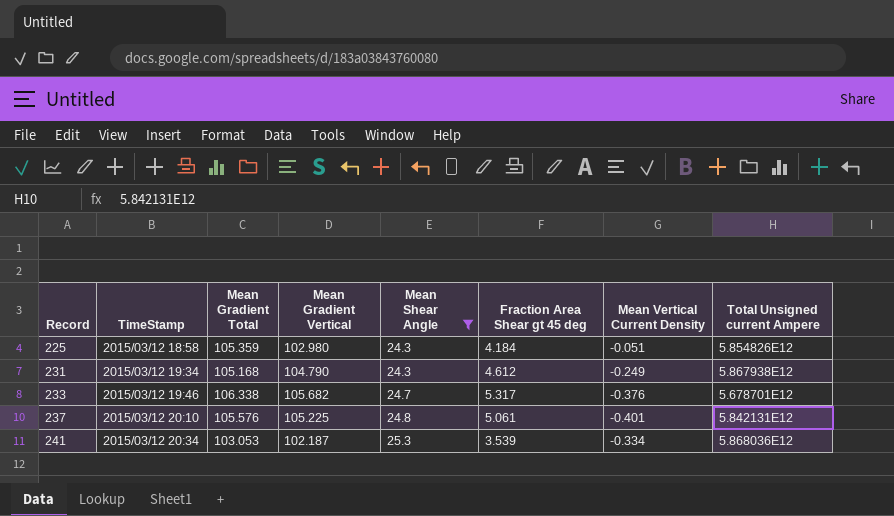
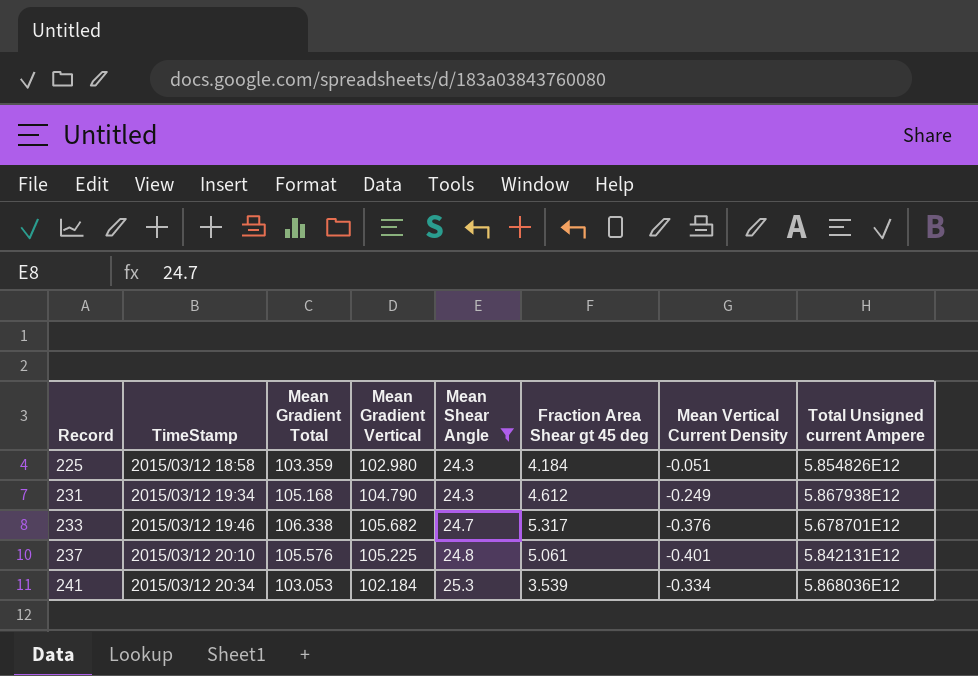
225 | Mean Gradient Total: 105.359 -> 103.359
241 | Mean Gradient Vertical: 102.187 -> 102.184

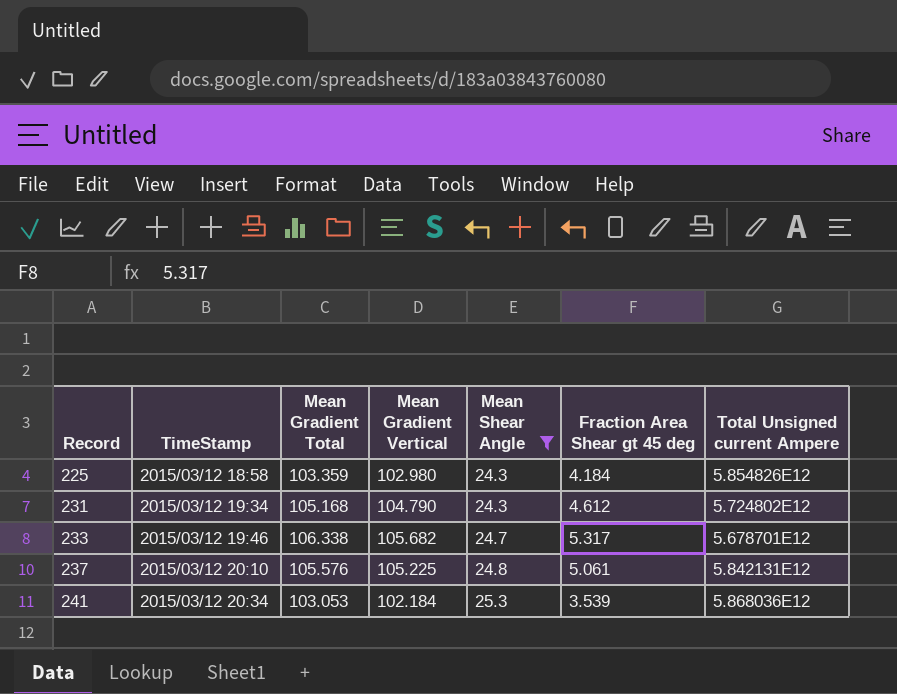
column Mean Vertical Current Density | position: 7 -> none
231 | Total Unsigned current Ampere: 5.867938E12 -> 5.724802E12

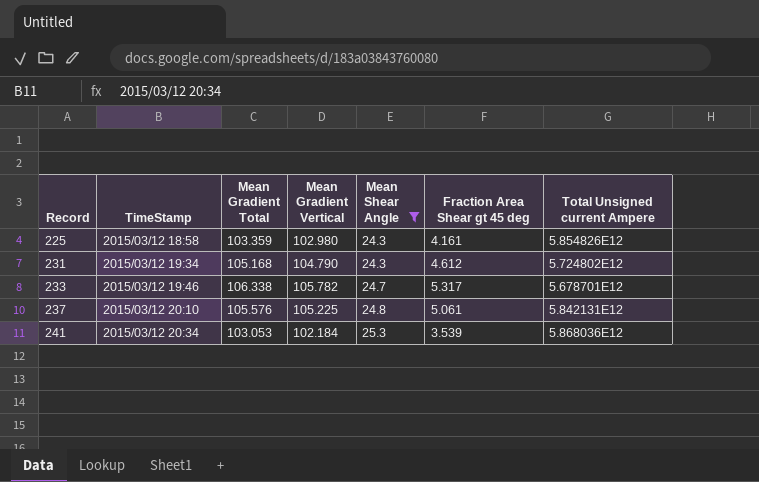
225 | Fraction Area Shear gt 45 deg: 4.184 -> 4.161
233 | Mean Gradient Vertical: 105.682 -> 105.782

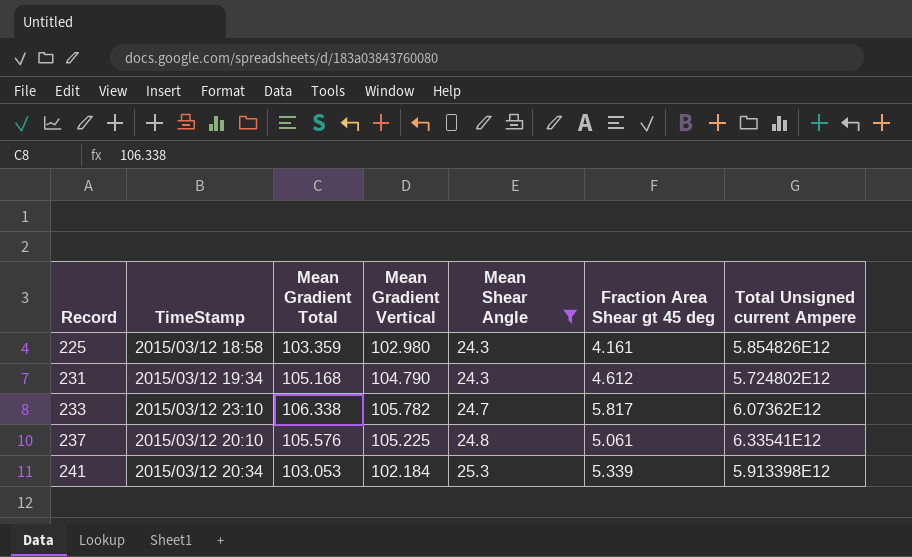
233 | TimeStamp: 2015/03/12 19:46 -> 2015/03/12 23:10
233 | Fraction Area Shear gt 45 deg: 5.317 -> 5.817
233 | Total Unsigned current Ampere: 5.678701E12 -> 6.07362E12
237 | Total Unsigned current Ampere: 5.842131E12 -> 6.33541E12
241 | Fraction Area Shear gt 45 deg: 3.539 -> 5.339
241 | Total Unsigned current Ampere: 5.868036E12 -> 5.913398E12

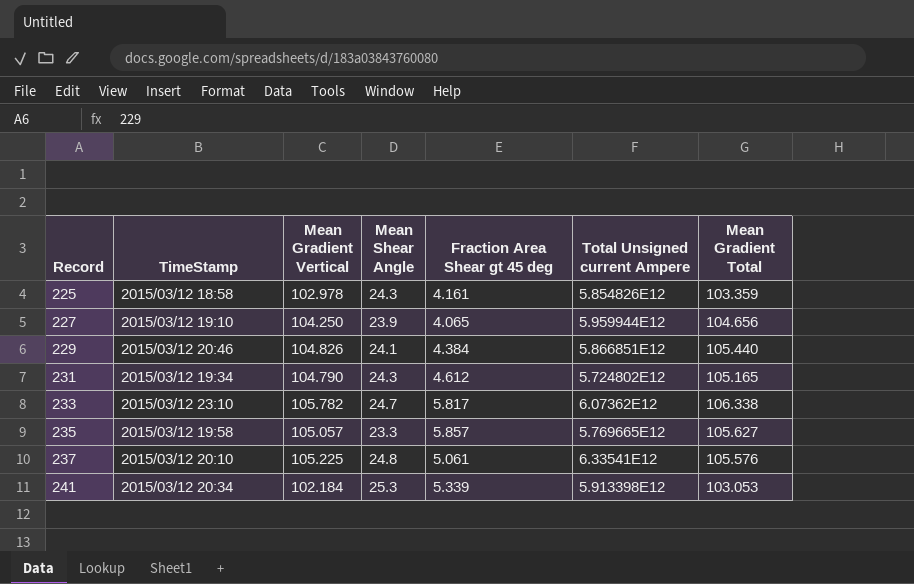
filter: Mean Shear Angle >= 24.3 -> none
column Mean Gradient Total | position: 3 -> 7
225 | Mean Gradient Vertical: 102.980 -> 102.978
231 | Mean Gradient Total: 105.168 -> 105.165

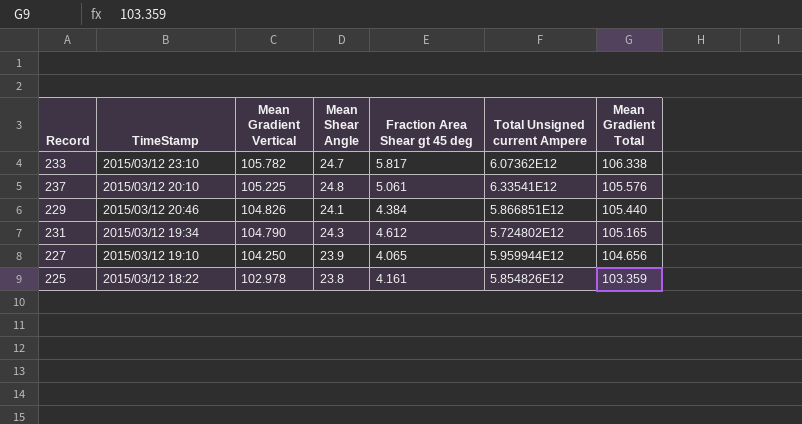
row order: Record ascending -> Mean Gradient Vertical descending
row 235: 2015/03/12 19:58 | 105.057 | 23.3 | 5.857 | 5.769665E12 | 105.627 -> none
row 241: 2015/03/12 20:34 | 102.184 | 25.3 | 5.339 | 5.913398E12 | 103.053 -> none
225 | TimeStamp: 2015/03/12 18:58 -> 2015/03/12 18:22
225 | Mean Shear Angle: 24.3 -> 23.8

